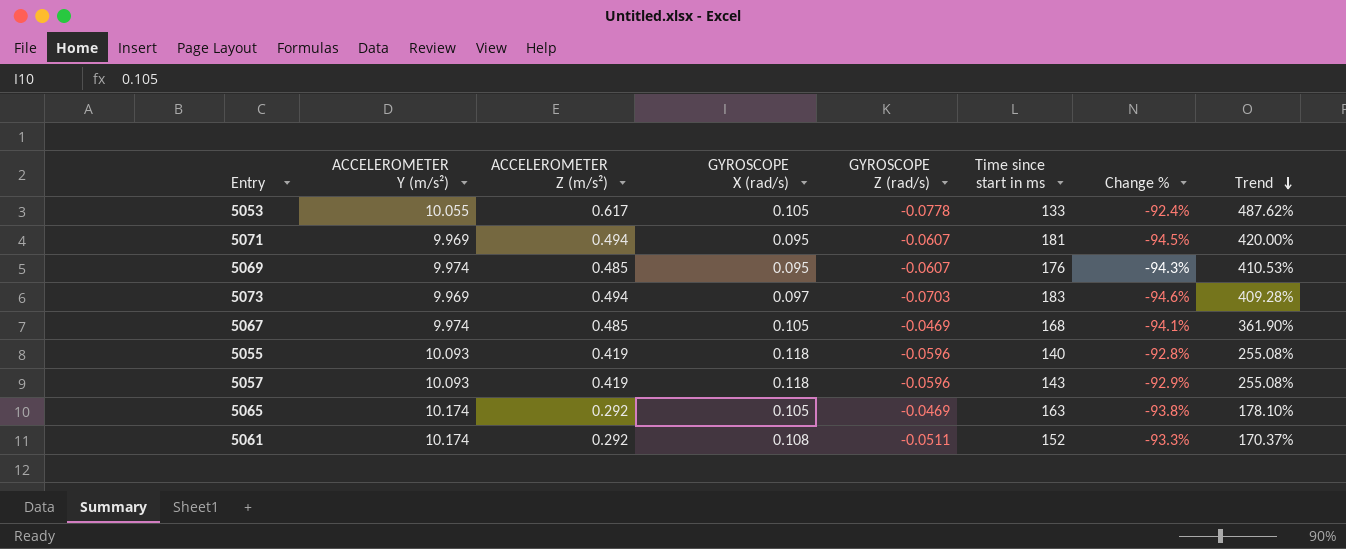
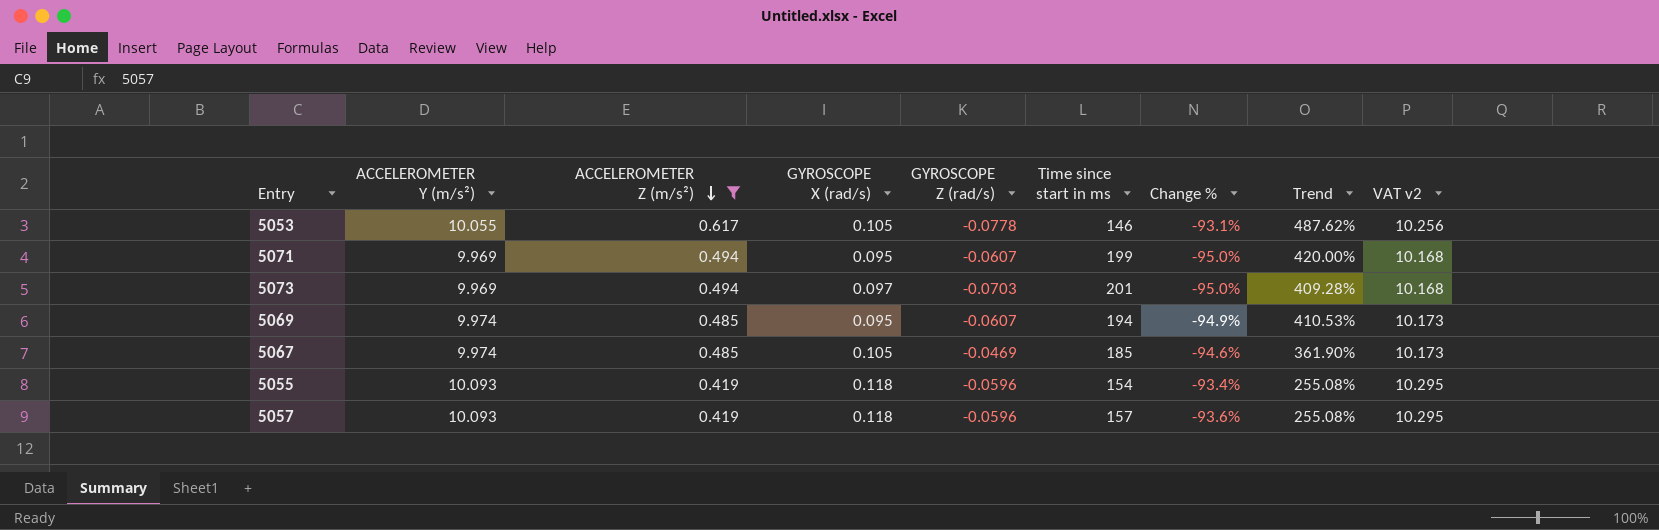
filter: none -> ACCELEROMETER Z (m/s²) != 0.292
row order: Trend descending -> ACCELEROMETER Z (m/s²) descending
column VAT v2 | formula: none -> [ACCELEROMETER Y (m/s²)] * 1.02
5053 | Time since start in ms: 133 -> 146
5053 | Change %: -92.4% -> -93.1%
5071 | Time since start in ms: 181 -> 199
5071 | Change %: -94.5% -> -95.0%
5073 | Time since start in ms: 183 -> 201
5073 | Change %: -94.6% -> -95.0%
5069 | Time since start in ms: 176 -> 194
5069 | Change %: -94.3% -> -94.9%
5067 | Time since start in ms: 168 -> 185
5067 | Change %: -94.1% -> -94.6%
5055 | Time since start in ms: 140 -> 154
5055 | Change %: -92.8% -> -93.4%
5057 | Time since start in ms: 143 -> 157
5057 | Change %: -92.9% -> -93.6%

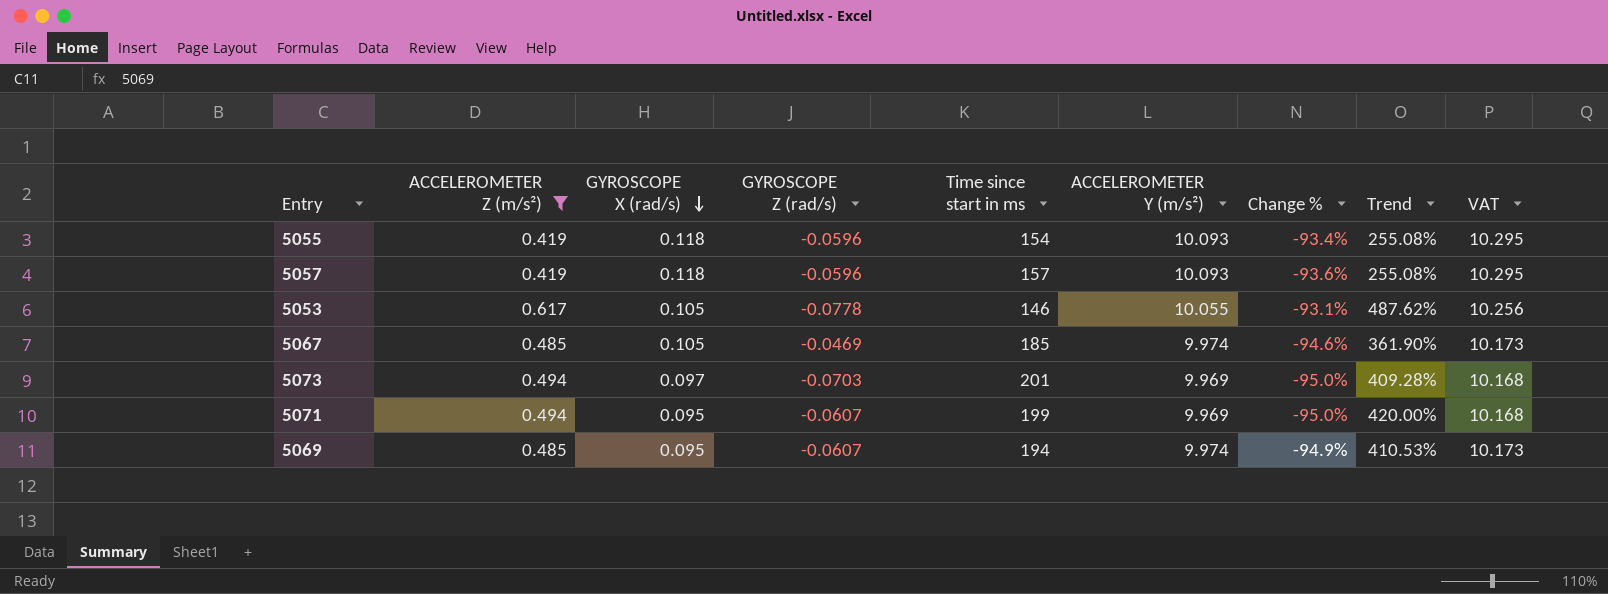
row order: ACCELEROMETER Z (m/s²) descending -> GYROSCOPE X (rad/s) descending
column ACCELEROMETER Y (m/s²) | position: 2 -> 6
column name: VAT v2 -> VAT

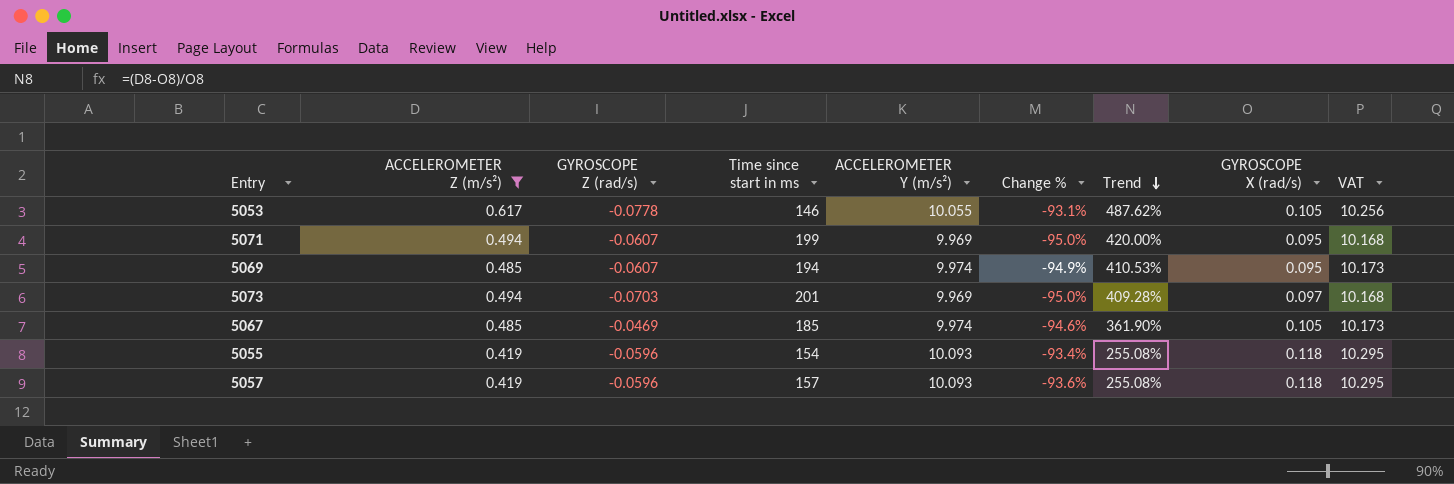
row order: GYROSCOPE X (rad/s) descending -> Trend descending
column GYROSCOPE X (rad/s) | position: 3 -> 8

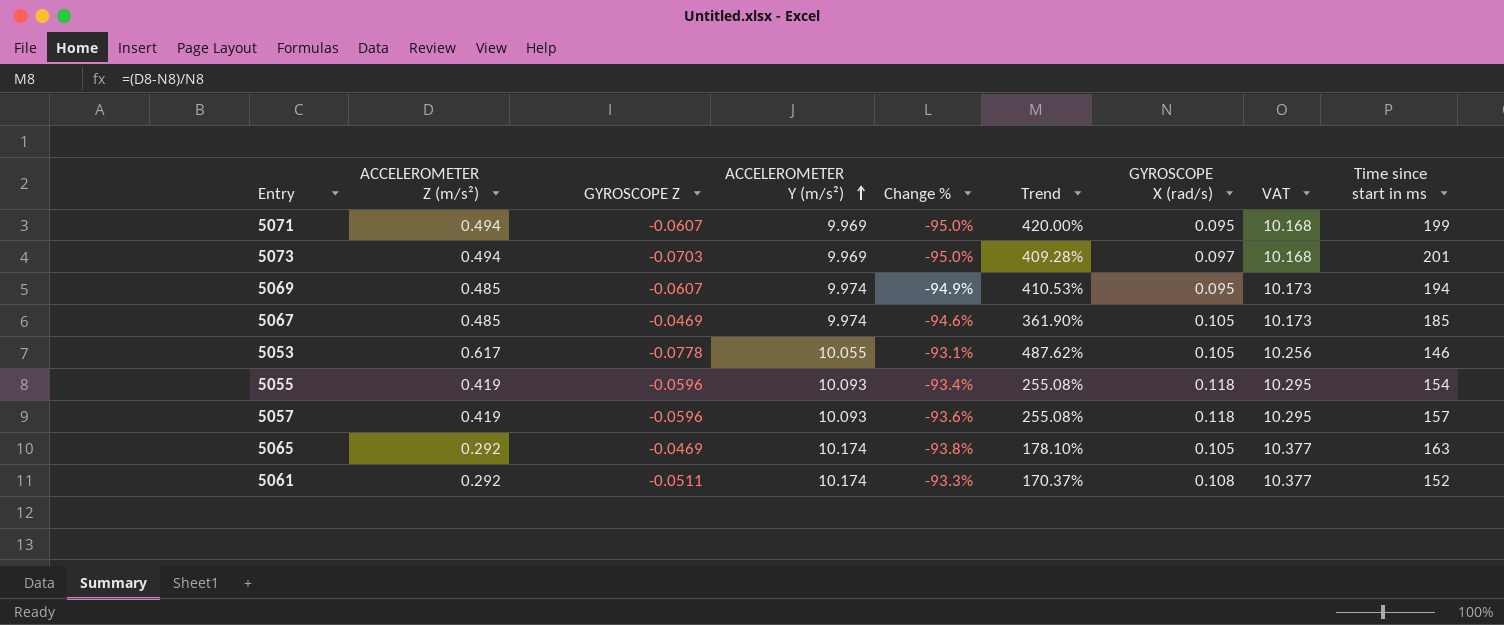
filter: ACCELEROMETER Z (m/s²) != 0.292 -> none
row order: Trend descending -> ACCELEROMETER Y (m/s²) ascending
column name: GYROSCOPE Z (rad/s) -> GYROSCOPE Z
column Time since start in ms | position: 4 -> 9

